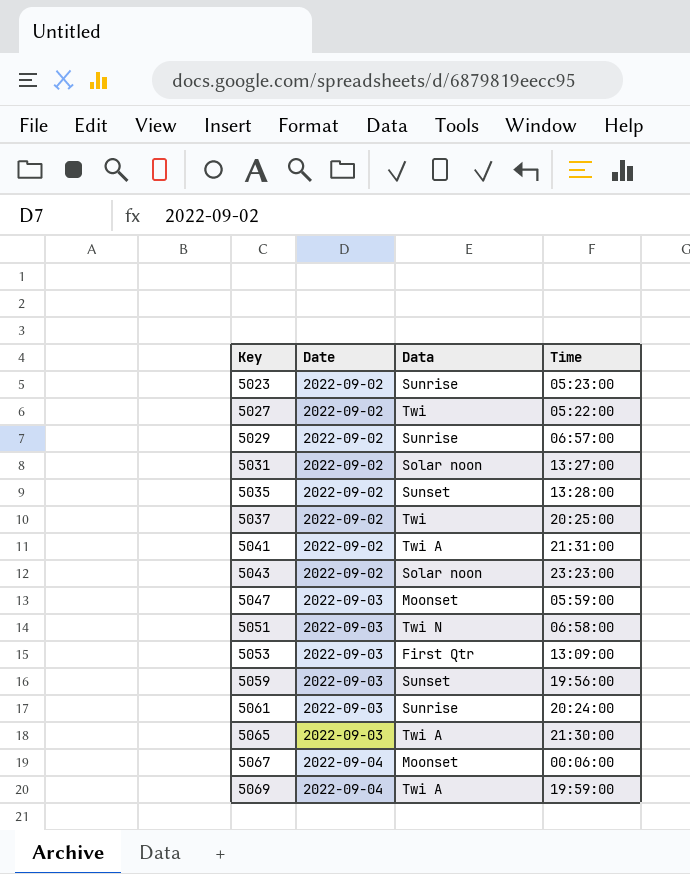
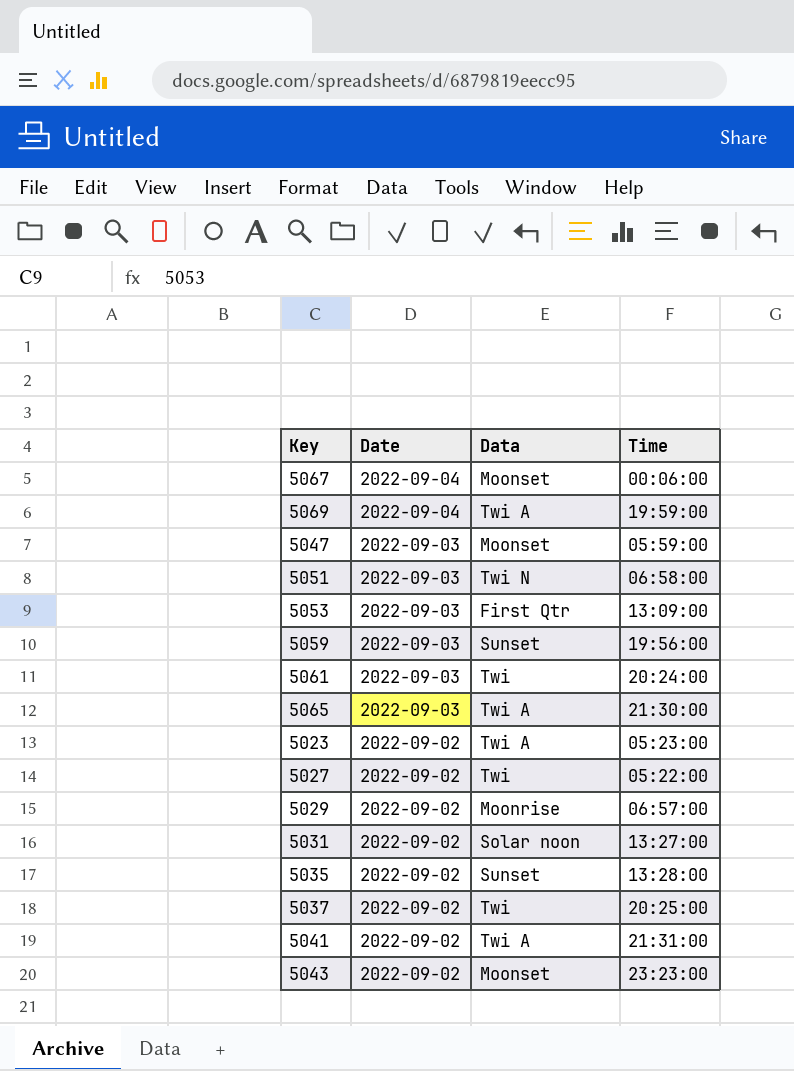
row order: Key ascending -> Date descending
5061 | Data: Sunrise -> Twi
5023 | Data: Sunrise -> Twi A
5029 | Data: Sunrise -> Moonrise
5043 | Data: Solar noon -> Moonset

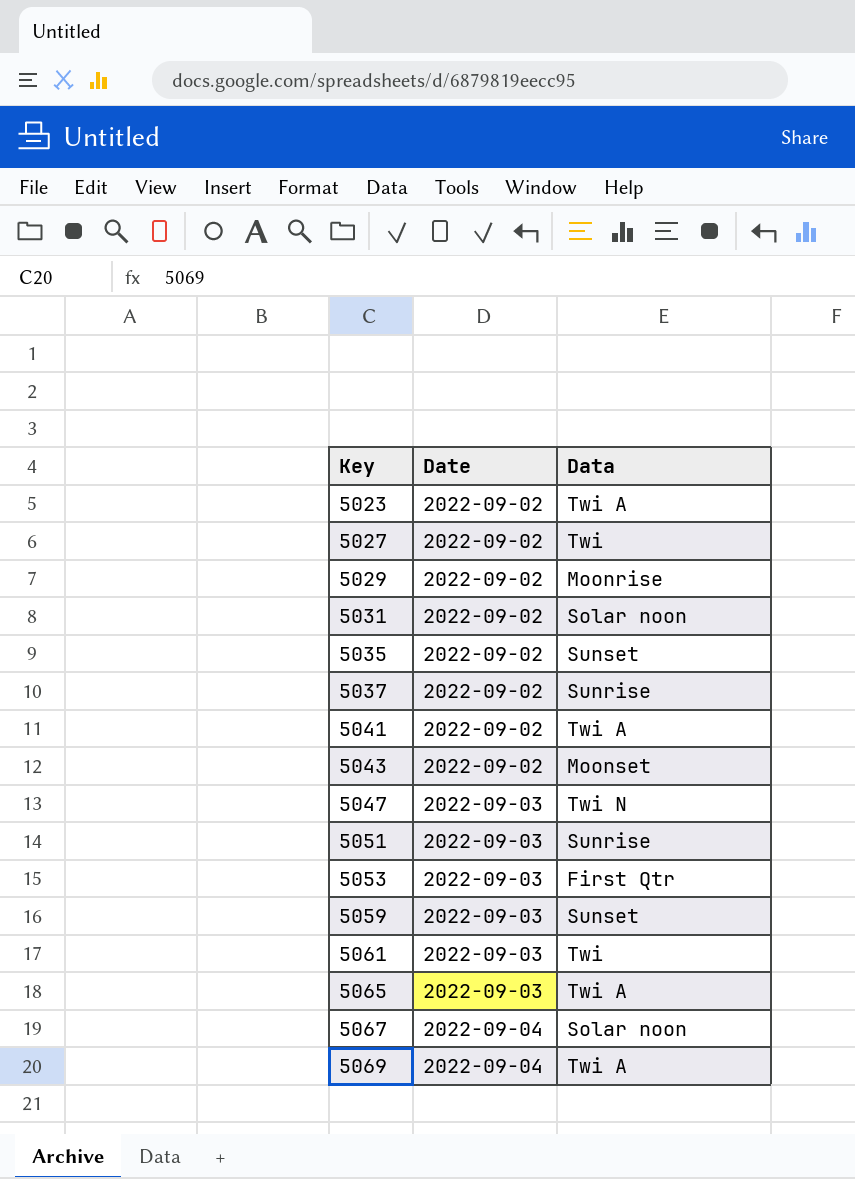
row order: Date descending -> Key ascending
column Time | position: 4 -> none
5037 | Data: Twi -> Sunrise
5047 | Data: Moonset -> Twi N
5051 | Data: Twi N -> Sunrise
5067 | Data: Moonset -> Solar noon

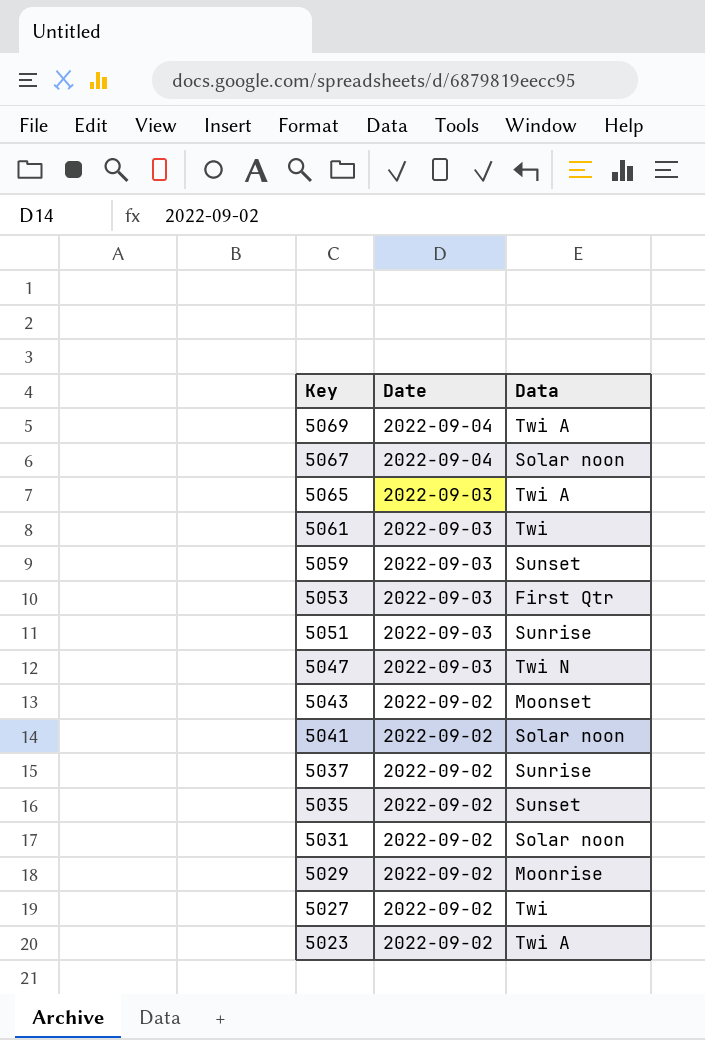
row order: Key ascending -> Key descending
5041 | Data: Twi A -> Solar noon

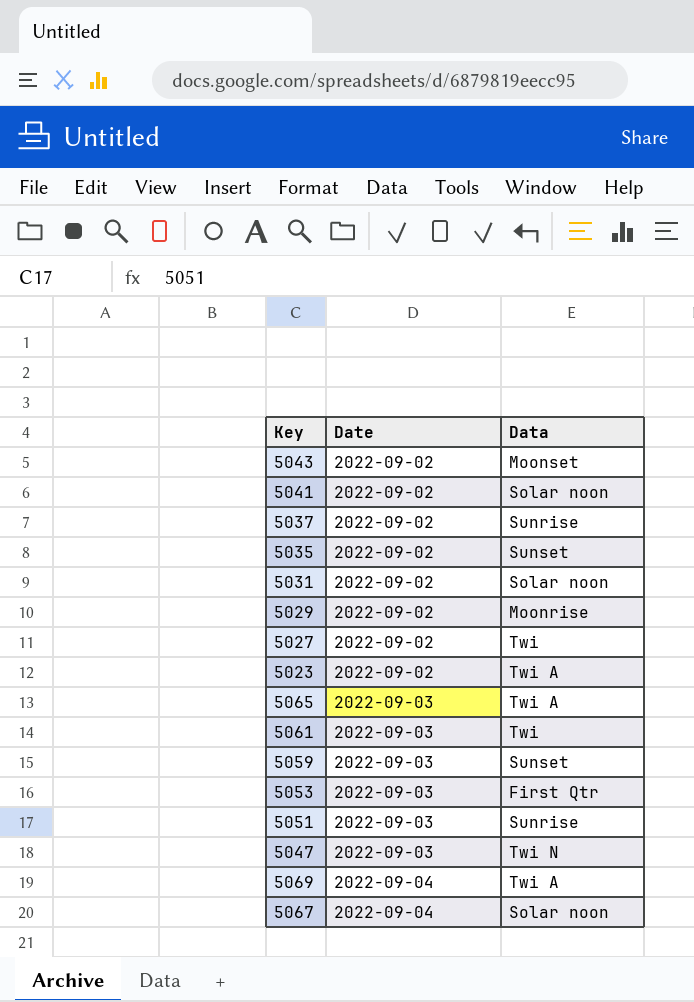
row order: Key descending -> Date ascending

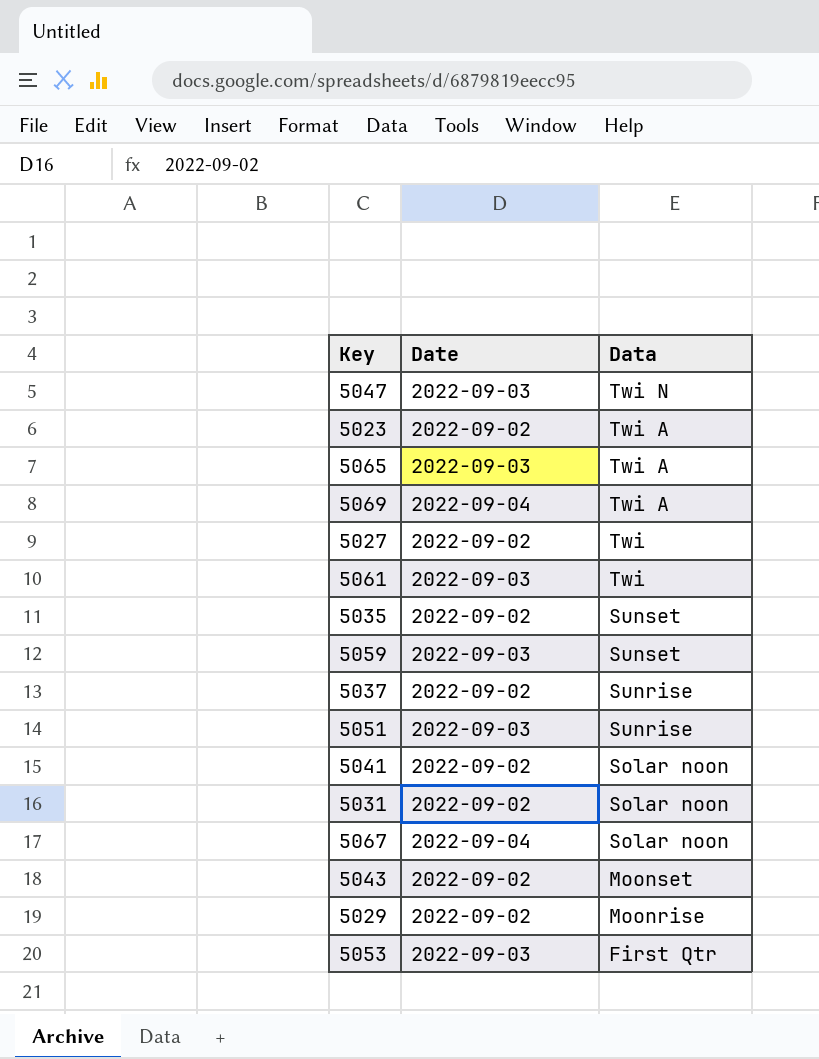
row order: Date ascending -> Data descending

